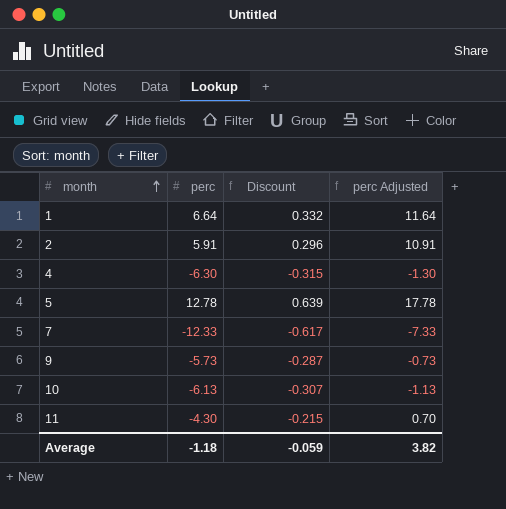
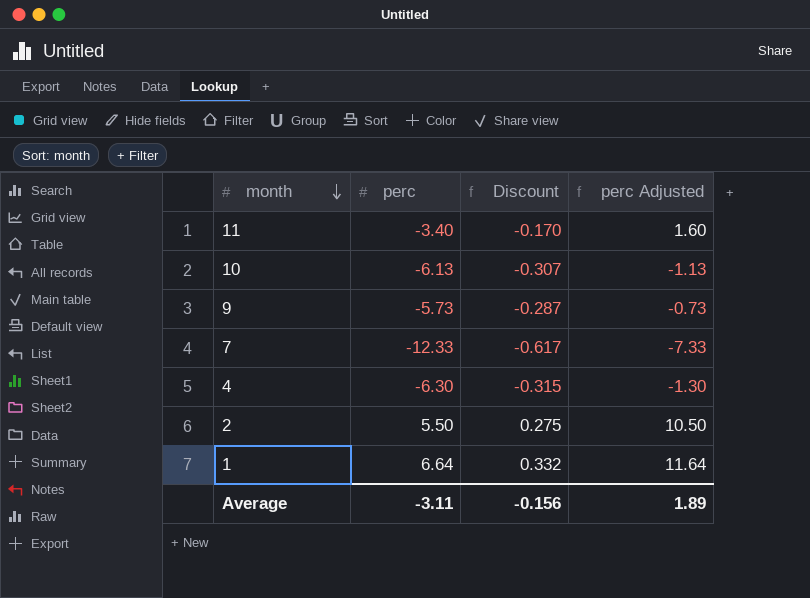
row order: month ascending -> month descending
row 5: 12.78 | 0.639 | 17.78 -> none
11 | perc: -4.30 -> -3.40
11 | Discount: -0.215 -> -0.170
11 | perc Adjusted: 0.70 -> 1.60
2 | perc: 5.91 -> 5.50
2 | Discount: 0.296 -> 0.275
2 | perc Adjusted: 10.91 -> 10.50
Average | perc: -1.18 -> -3.11
Average | Discount: -0.059 -> -0.156
Average | perc Adjusted: 3.82 -> 1.89

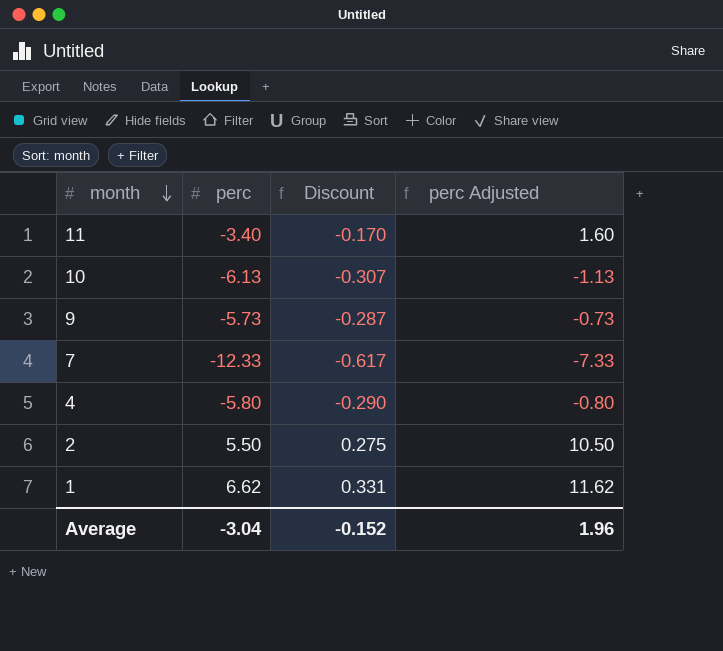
4 | perc: -6.30 -> -5.80
4 | Discount: -0.315 -> -0.290
4 | perc Adjusted: -1.30 -> -0.80
1 | perc: 6.64 -> 6.62
1 | Discount: 0.332 -> 0.331
1 | perc Adjusted: 11.64 -> 11.62
Average | perc: -3.11 -> -3.04
Average | Discount: -0.156 -> -0.152
Average | perc Adjusted: 1.89 -> 1.96

